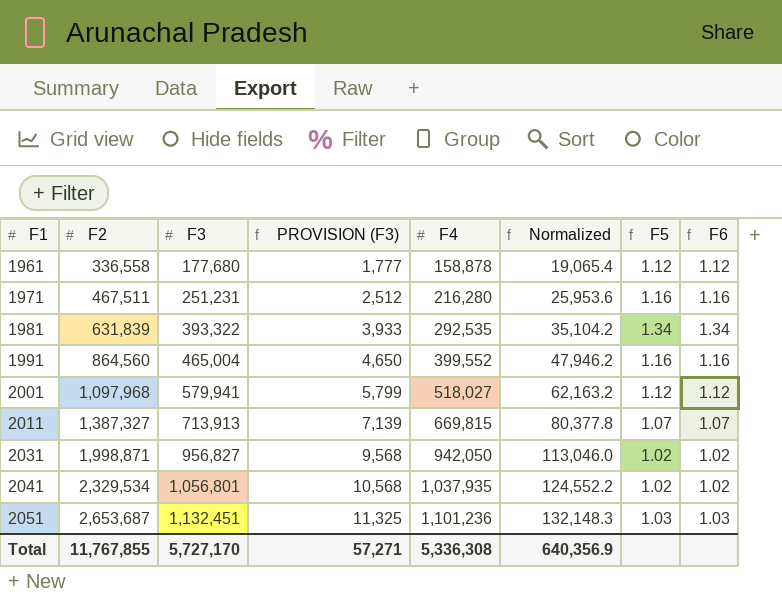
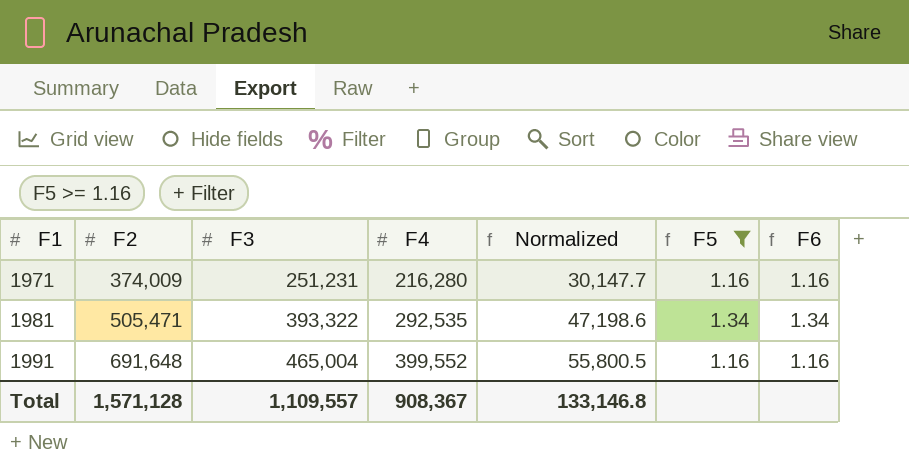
filter: none -> F5 >= 1.16
column PROVISION (F3) | formula: [F3] * 0.01 -> none
column Normalized | formula: [F4] * 0.12 -> [F3] * 0.12
1971 | F2: 467,511 -> 374,009
1981 | F2: 631,839 -> 505,471
1991 | F2: 864,560 -> 691,648
Total | F2: 11,767,855 -> 1,571,128
Total | F3: 5,727,170 -> 1,109,557
Total | F4: 5,336,308 -> 908,367
Total | Normalized: 640,356.9 -> 133,146.8

